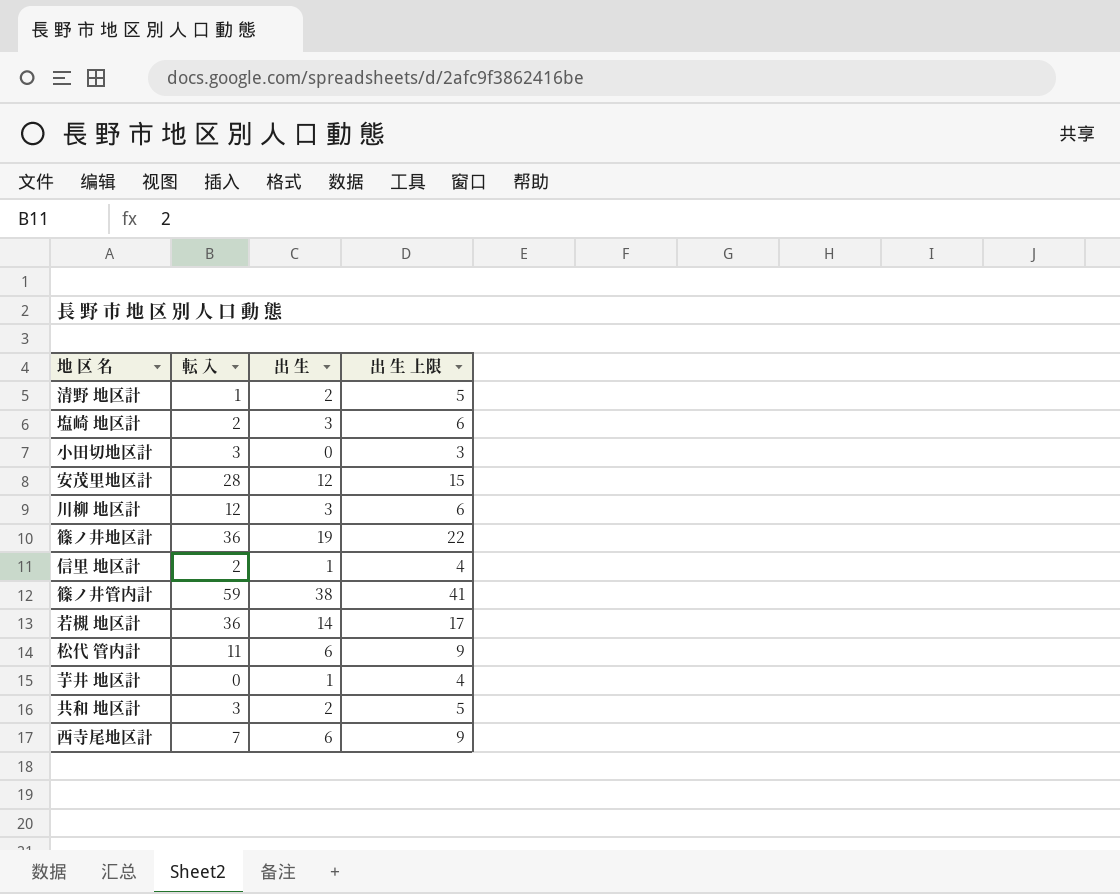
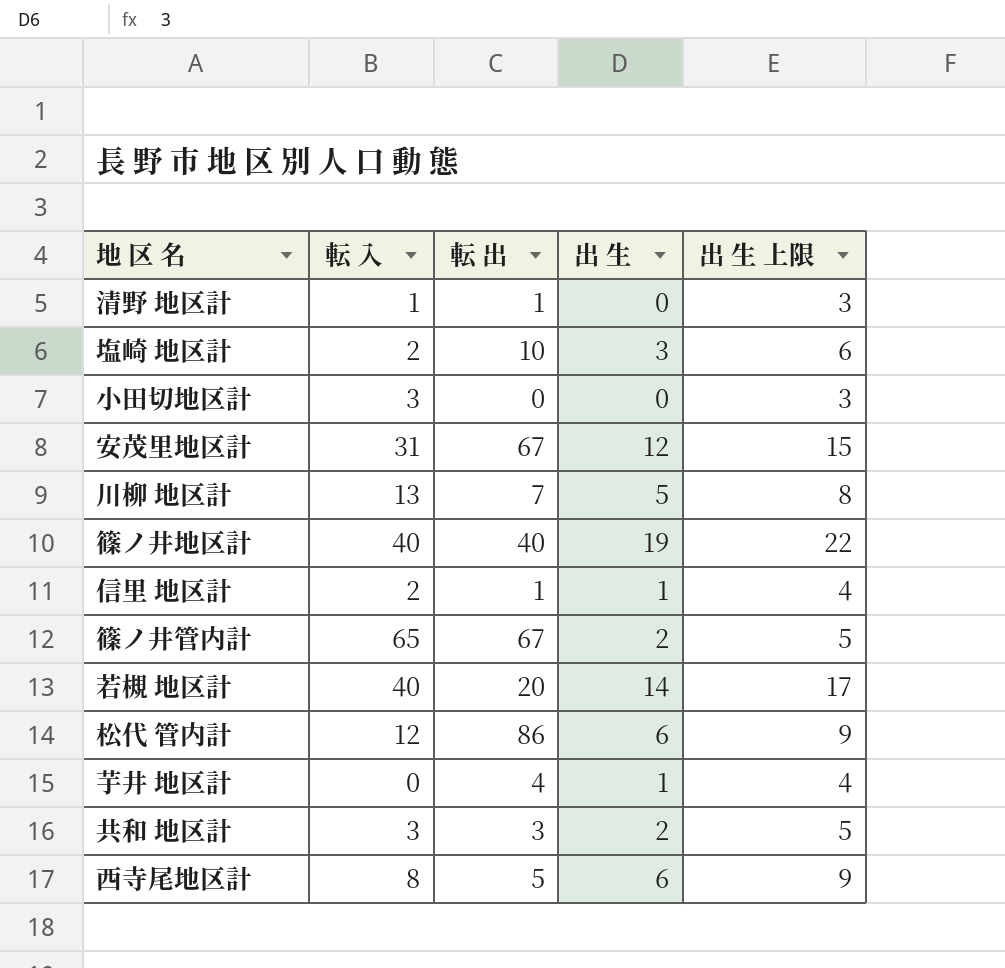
column 転 出 | position: none -> 3
清野 地区計 | 出 生: 2 -> 0
清野 地区計 | 出 生 上限: 5 -> 3
安茂里地区計 | 転 入: 28 -> 31
川柳 地区計 | 転 入: 12 -> 13
川柳 地区計 | 出 生: 3 -> 5
川柳 地区計 | 出 生 上限: 6 -> 8
篠ノ井地区計 | 転 入: 36 -> 40
篠ノ井管内計 | 転 入: 59 -> 65
篠ノ井管内計 | 出 生: 38 -> 2
篠ノ井管内計 | 出 生 上限: 41 -> 5
若槻 地区計 | 転 入: 36 -> 40
松代 管内計 | 転 入: 11 -> 12
西寺尾地区計 | 転 入: 7 -> 8

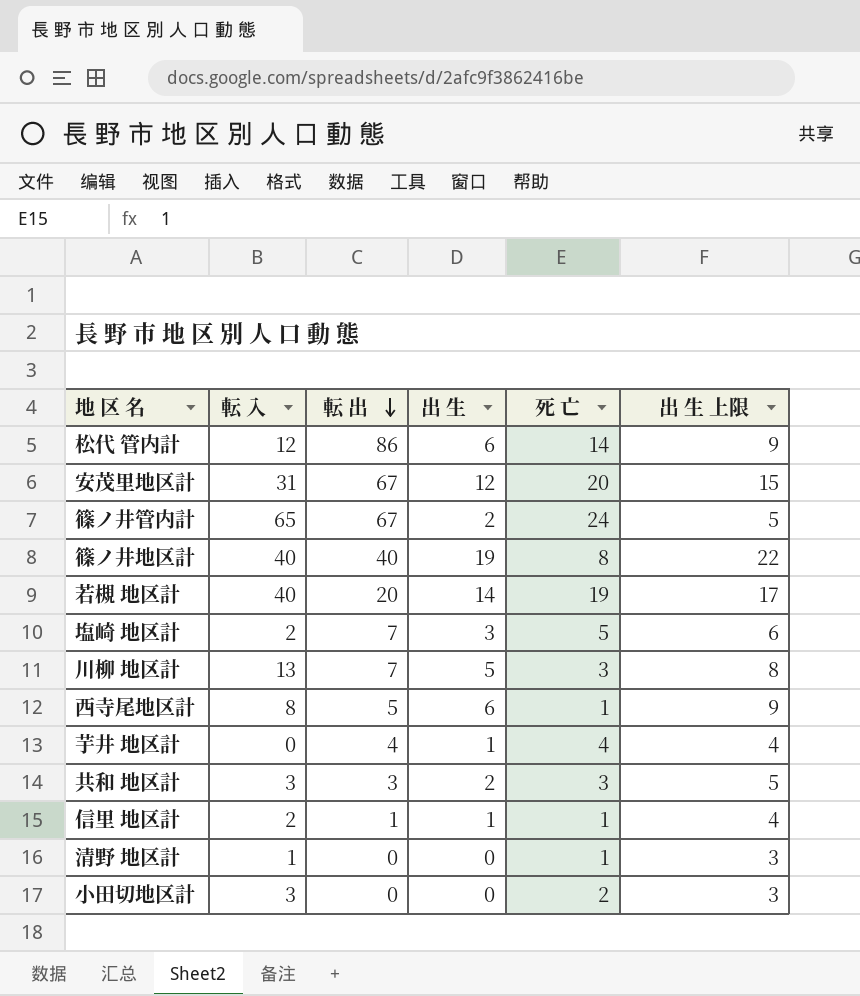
row order: none -> 転 出 descending
column 死 亡 | position: none -> 5
塩崎 地区計 | 転 出: 10 -> 7
清野 地区計 | 転 出: 1 -> 0

